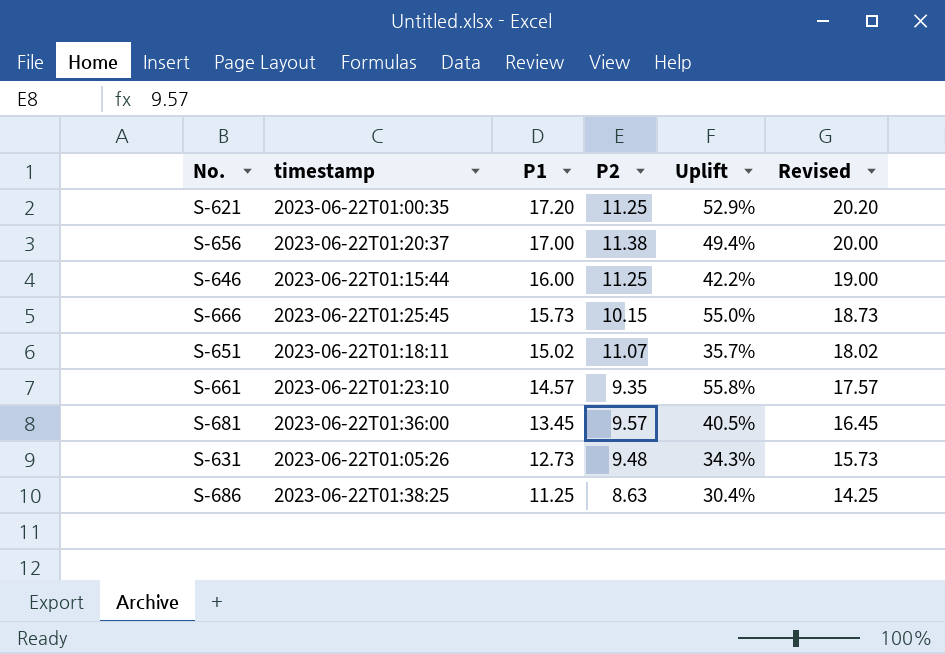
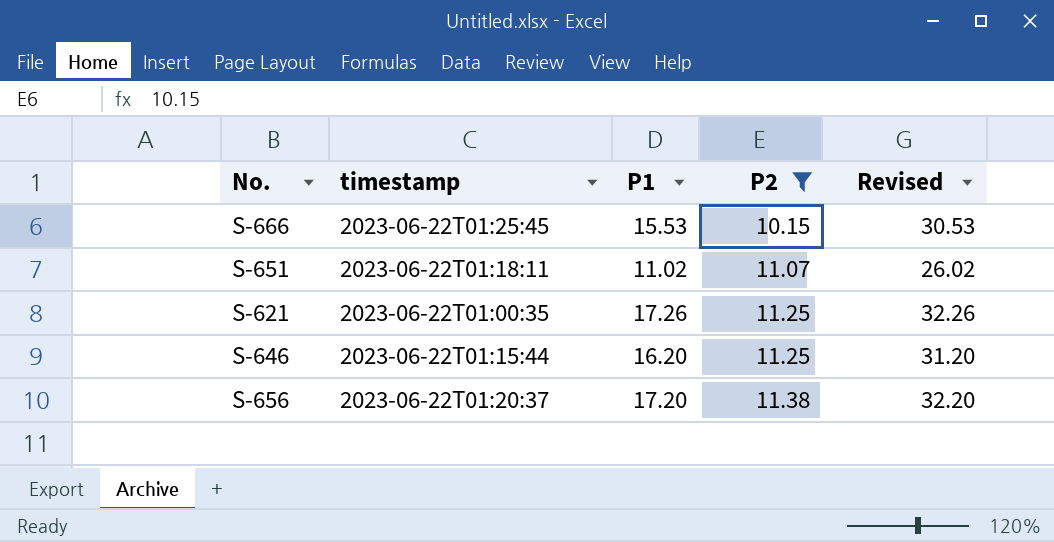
filter: none -> P2 >= 10.15
row order: P1 descending -> P2 ascending
column Uplift | formula: ([P1] - [P2]) / [P2] -> none
column Revised | formula: [P1] + 3 -> [P1] + 15
S-666 | P1: 15.73 -> 15.53
S-651 | P1: 15.02 -> 11.02
S-621 | P1: 17.20 -> 17.26
S-646 | P1: 16.00 -> 16.20
S-656 | P1: 17.00 -> 17.20

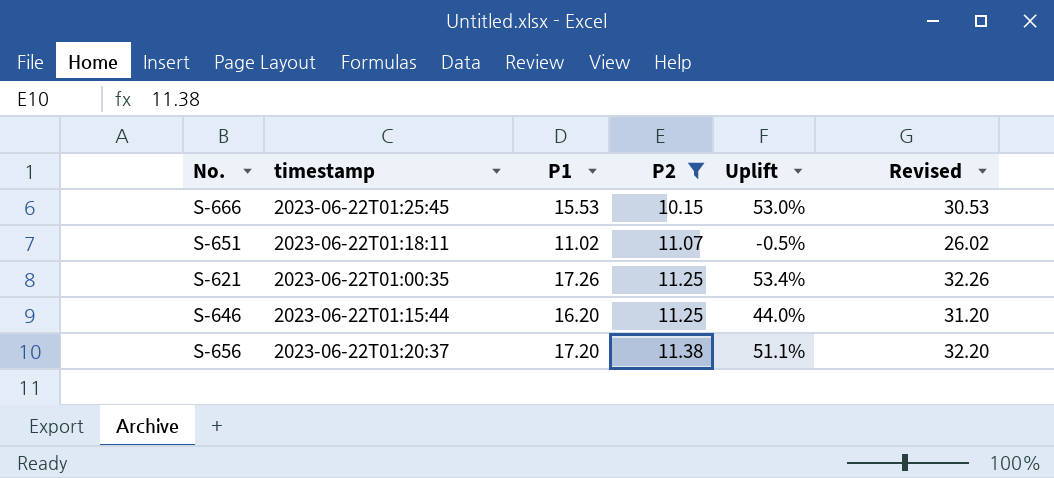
column Uplift | formula: none -> ([P1] - [P2]) / [P2]

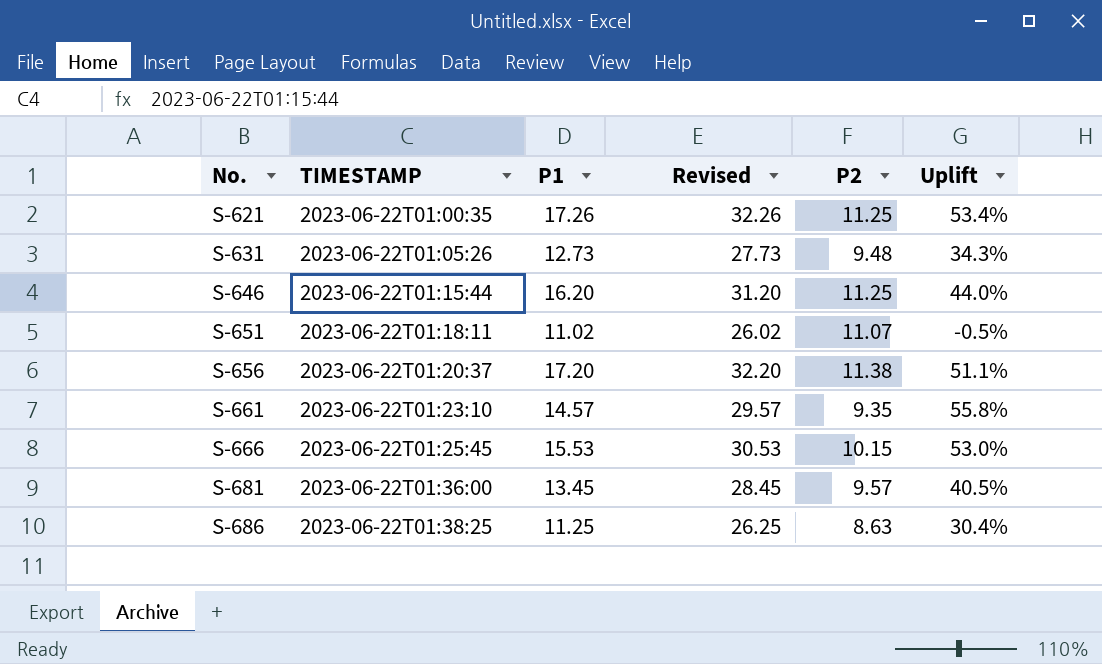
filter: P2 >= 10.15 -> none
row order: P2 ascending -> No. ascending
column name: timestamp -> TIMESTAMP
column Revised | position: 6 -> 4

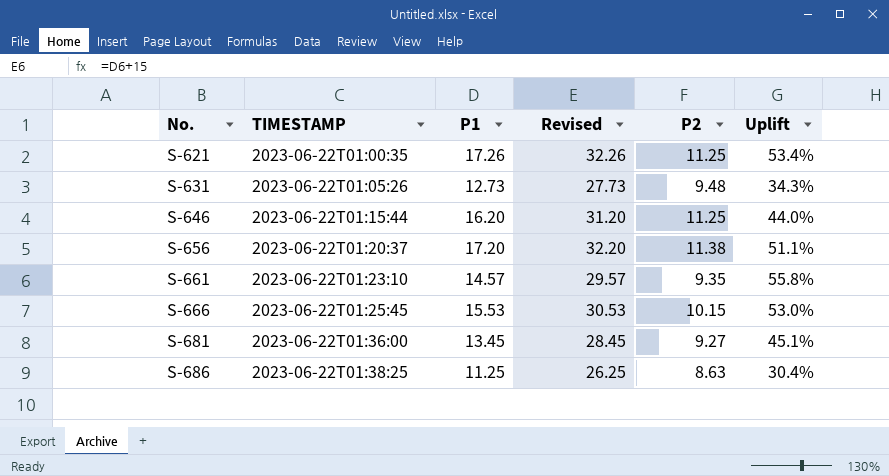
row S-651: 2023-06-22T01:18:11 | 11.02 | 26.02 | 11.07 | -0.5% -> none
S-681 | P2: 9.57 -> 9.27
S-681 | Uplift: 40.5% -> 45.1%

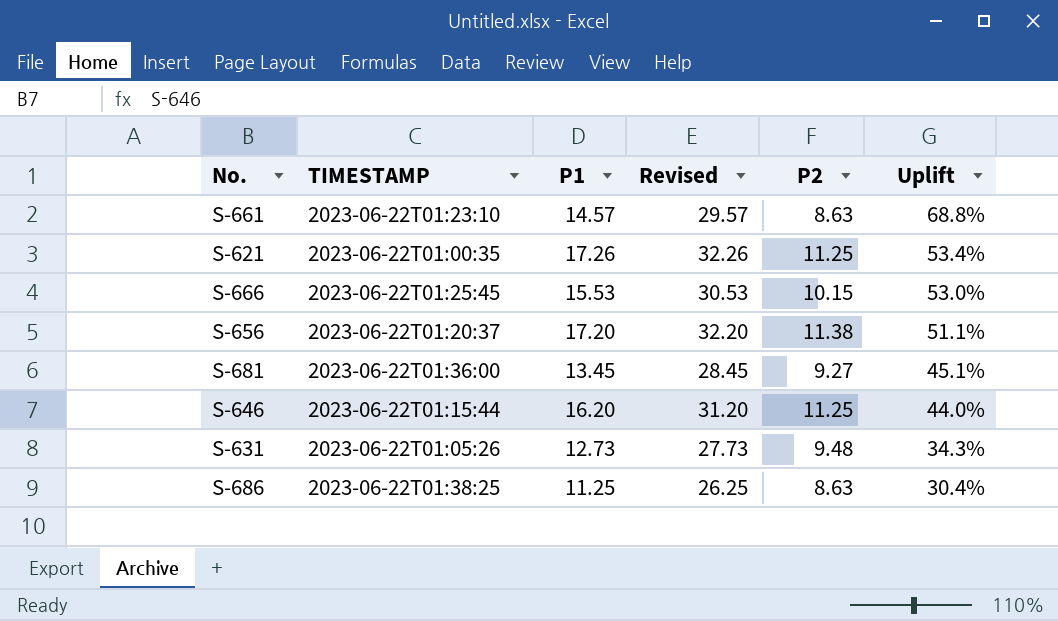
row order: No. ascending -> Uplift descending
S-661 | P2: 9.35 -> 8.63
S-661 | Uplift: 55.8% -> 68.8%

